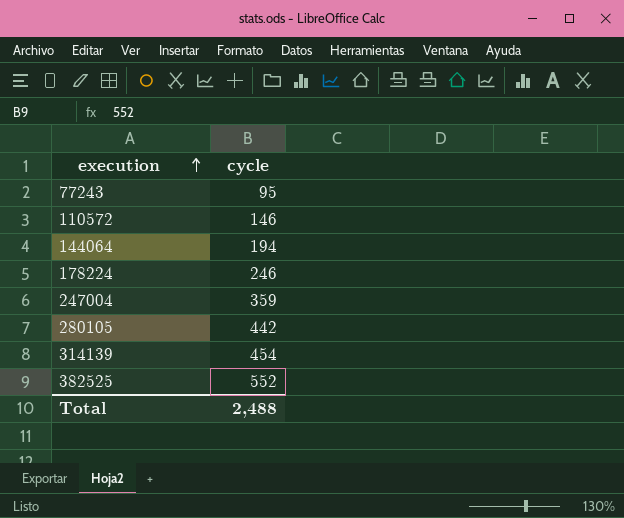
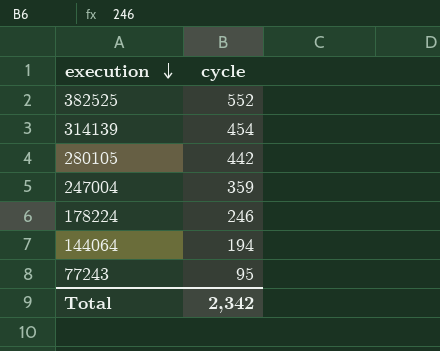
row order: execution ascending -> execution descending
row 110572: 146 -> none
Total | cycle: 2,488 -> 2,342

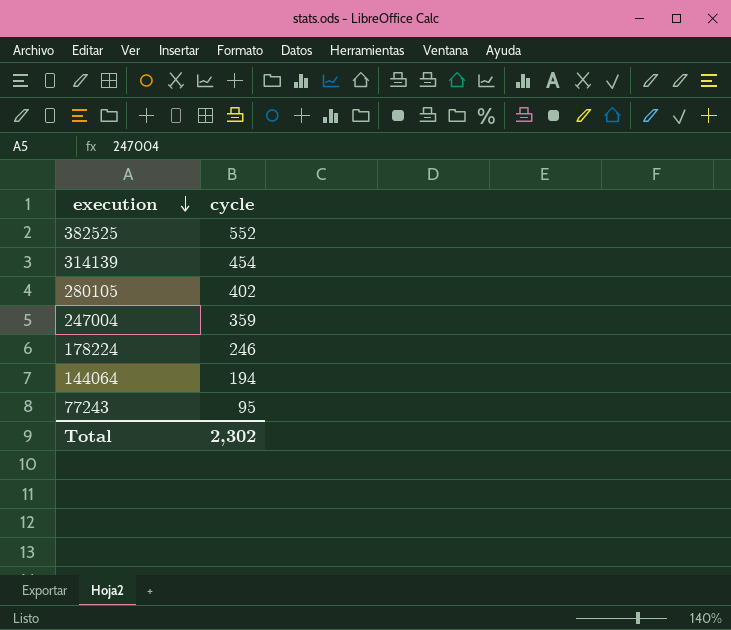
280105 | cycle: 442 -> 402
Total | cycle: 2,342 -> 2,302

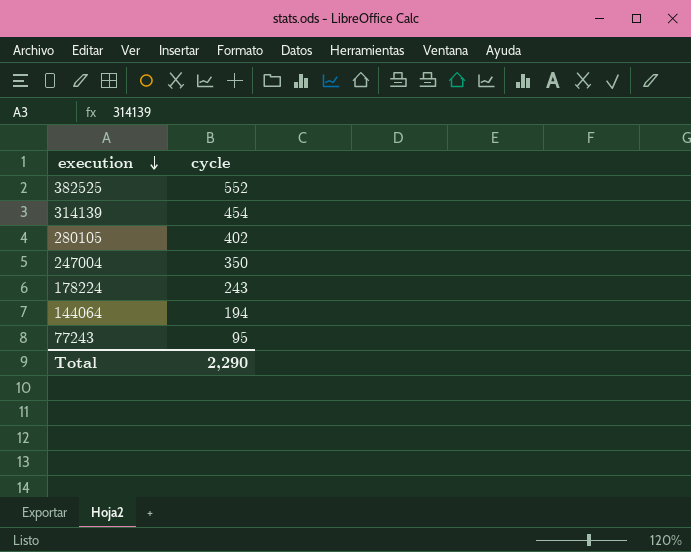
247004 | cycle: 359 -> 350
178224 | cycle: 246 -> 243
Total | cycle: 2,302 -> 2,290

